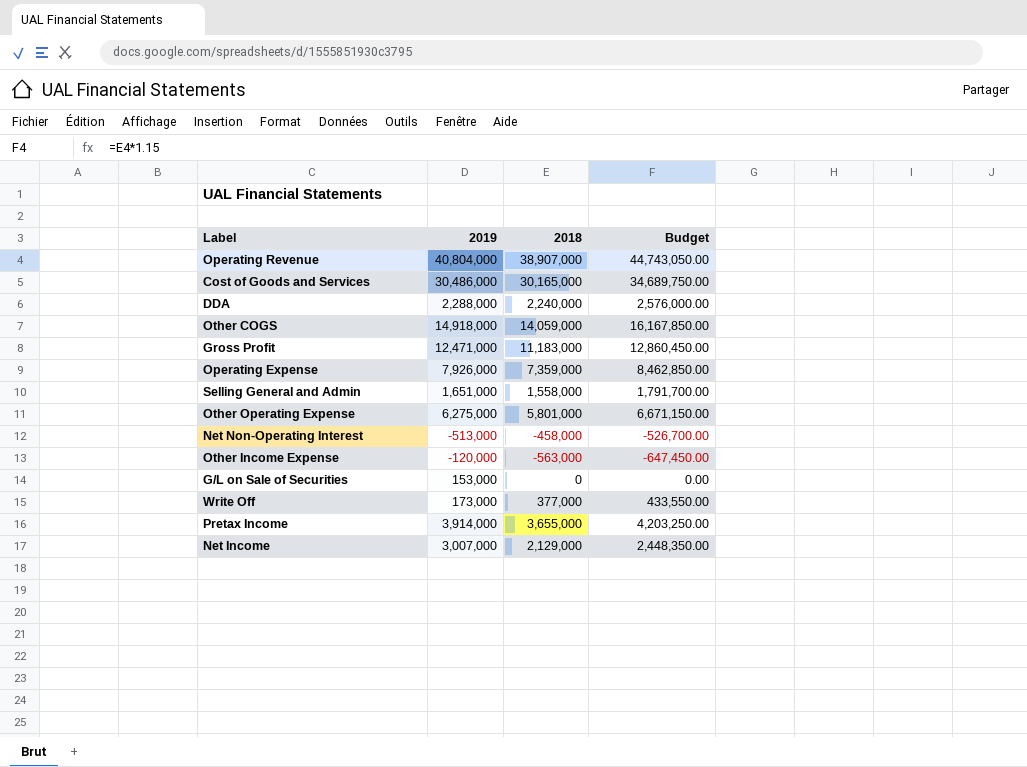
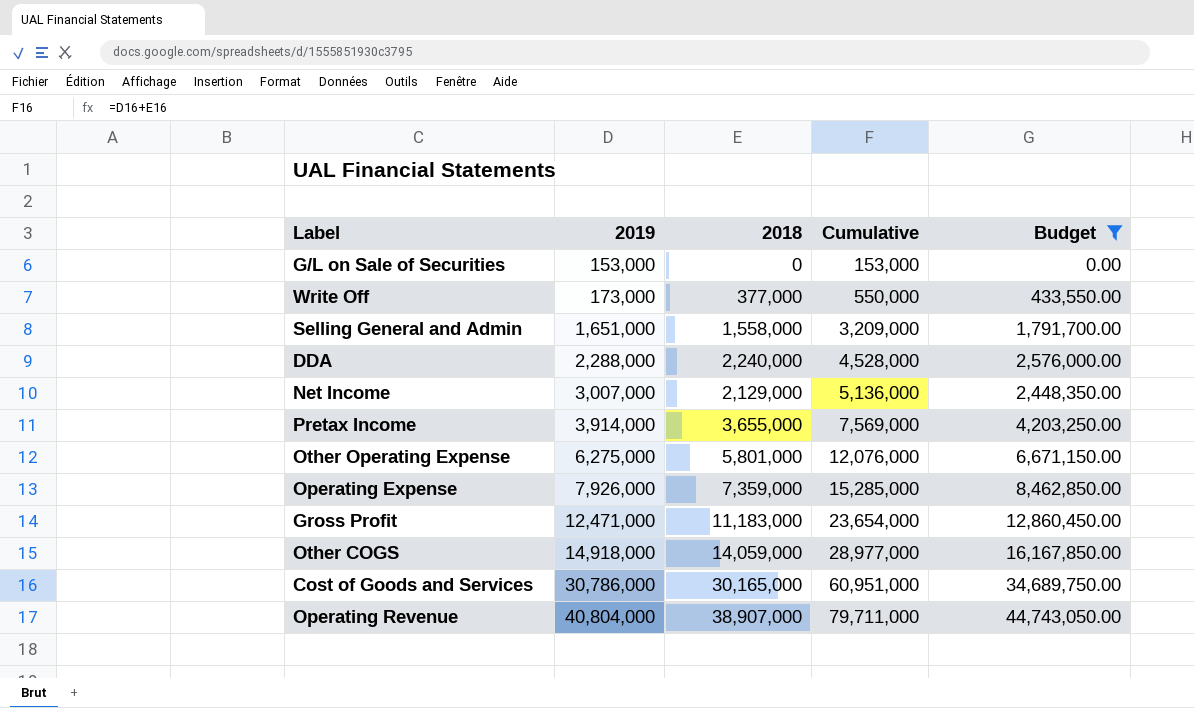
filter: none -> Budget >= 0.00
row order: none -> 2019 ascending
column Cumulative | formula: none -> [2019] + [2018]
Cost of Goods and Services | 2019: 30,486,000 -> 30,786,000

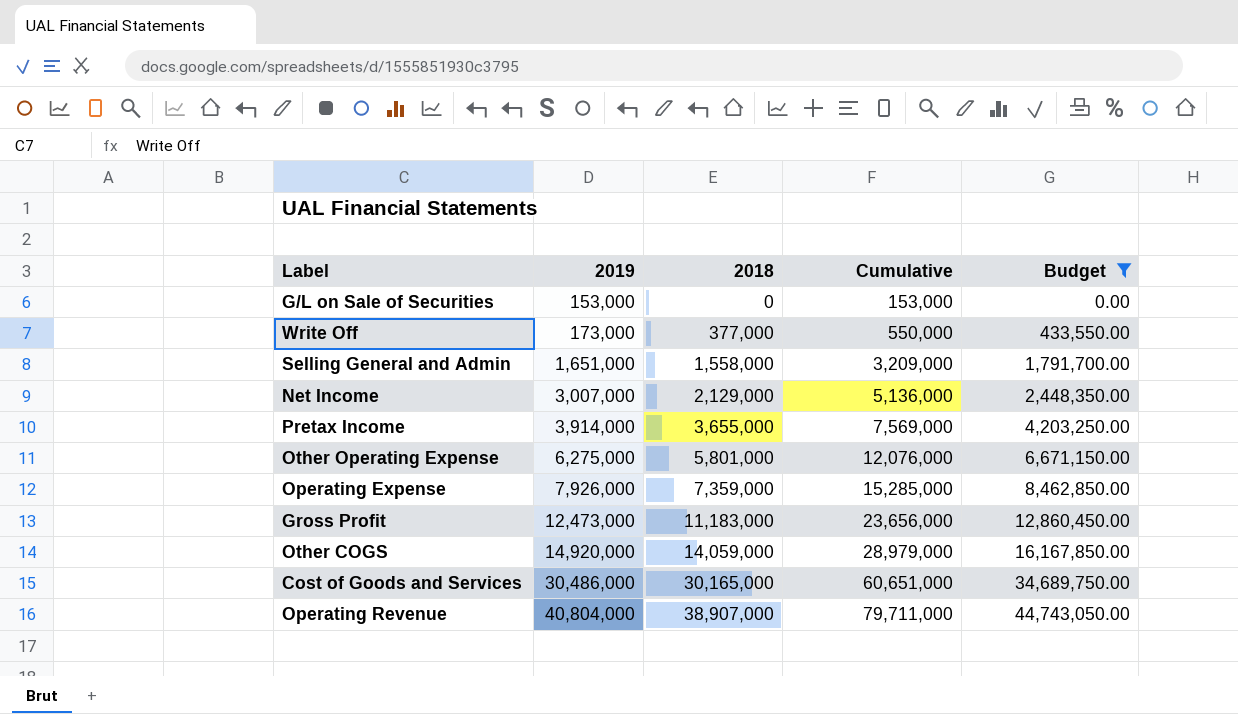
row DDA: 2,288,000 | 2,240,000 | 4,528,000 | 2,576,000.00 -> none
Gross Profit | 2019: 12,471,000 -> 12,473,000
Gross Profit | Cumulative: 23,654,000 -> 23,656,000
Other COGS | 2019: 14,918,000 -> 14,920,000
Other COGS | Cumulative: 28,977,000 -> 28,979,000
Cost of Goods and Services | 2019: 30,786,000 -> 30,486,000
Cost of Goods and Services | Cumulative: 60,951,000 -> 60,651,000

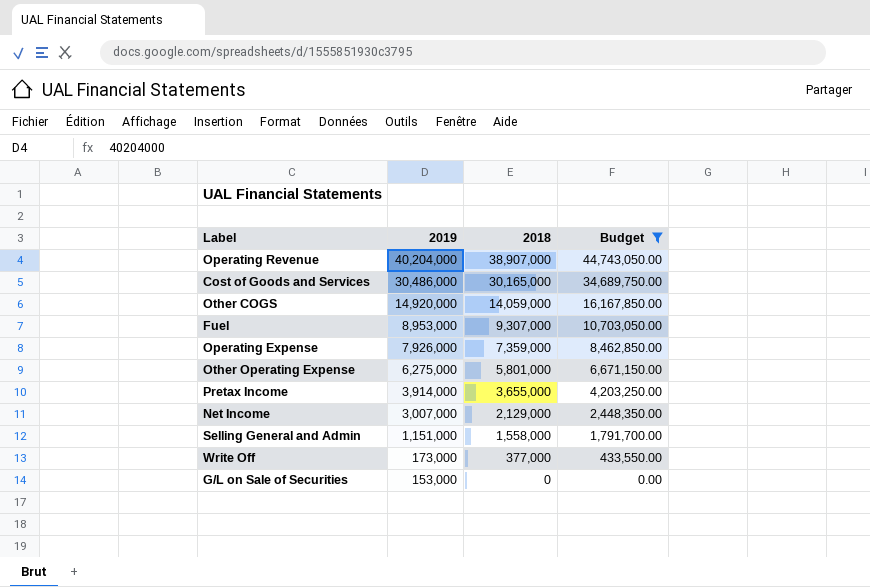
row order: 2019 ascending -> 2019 descending
column Cumulative | formula: [2019] + [2018] -> none
row Gross Profit: 12,473,000 | 11,183,000 | 23,656,000 | 12,860,450.00 -> none
Operating Revenue | 2019: 40,804,000 -> 40,204,000
row Fuel: none -> 8,953,000 | 9,307,000 | 10,703,050.00
Selling General and Admin | 2019: 1,651,000 -> 1,151,000

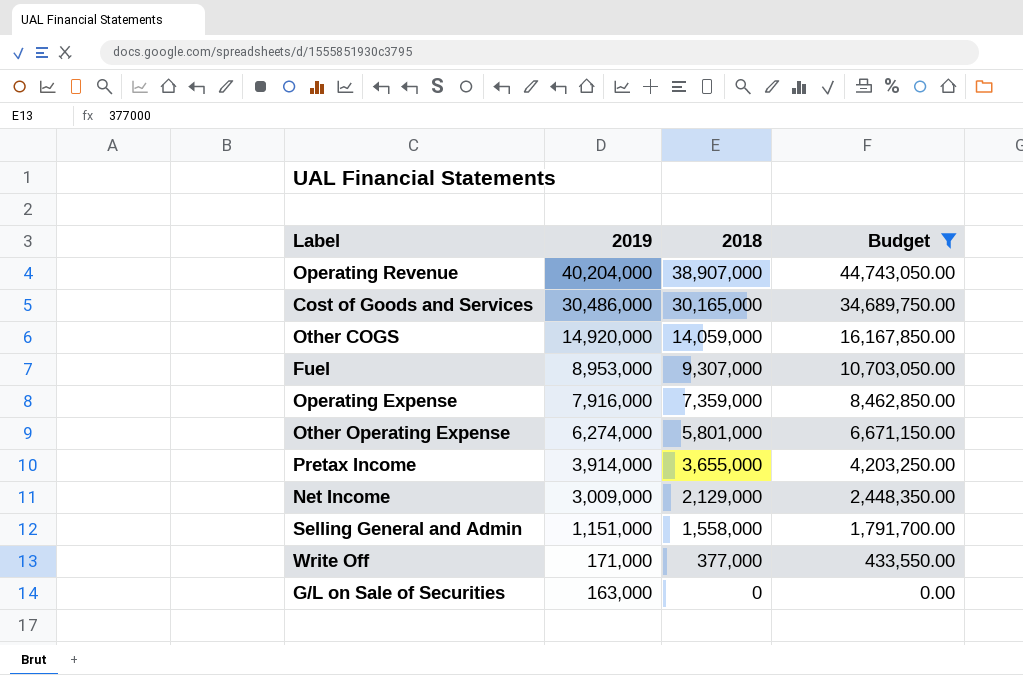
Operating Expense | 2019: 7,926,000 -> 7,916,000
Other Operating Expense | 2019: 6,275,000 -> 6,274,000
Net Income | 2019: 3,007,000 -> 3,009,000
Write Off | 2019: 173,000 -> 171,000
G/L on Sale of Securities | 2019: 153,000 -> 163,000

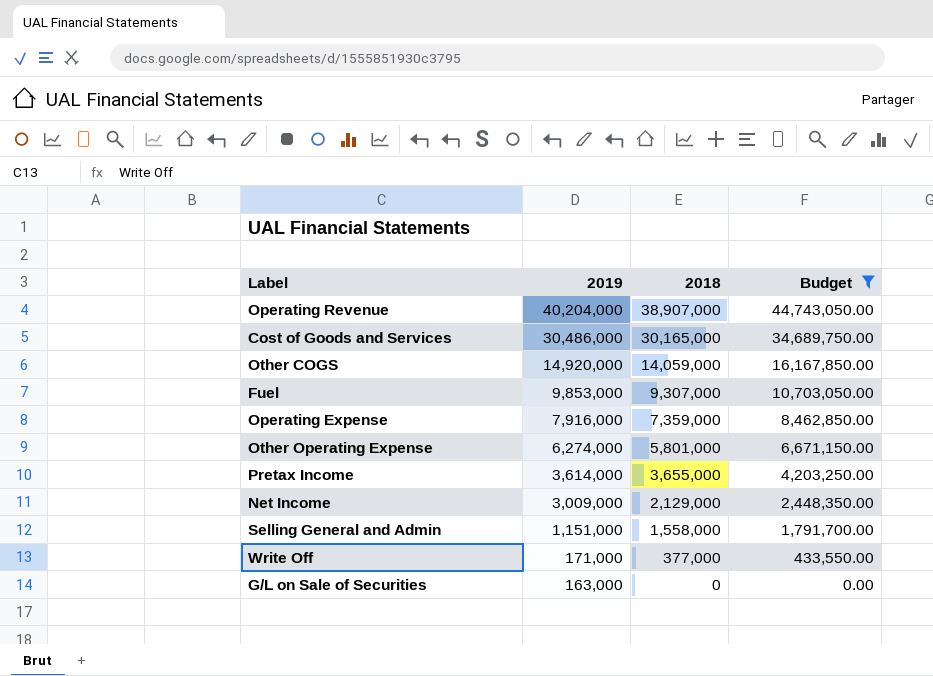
Fuel | 2019: 8,953,000 -> 9,853,000
Pretax Income | 2019: 3,914,000 -> 3,614,000

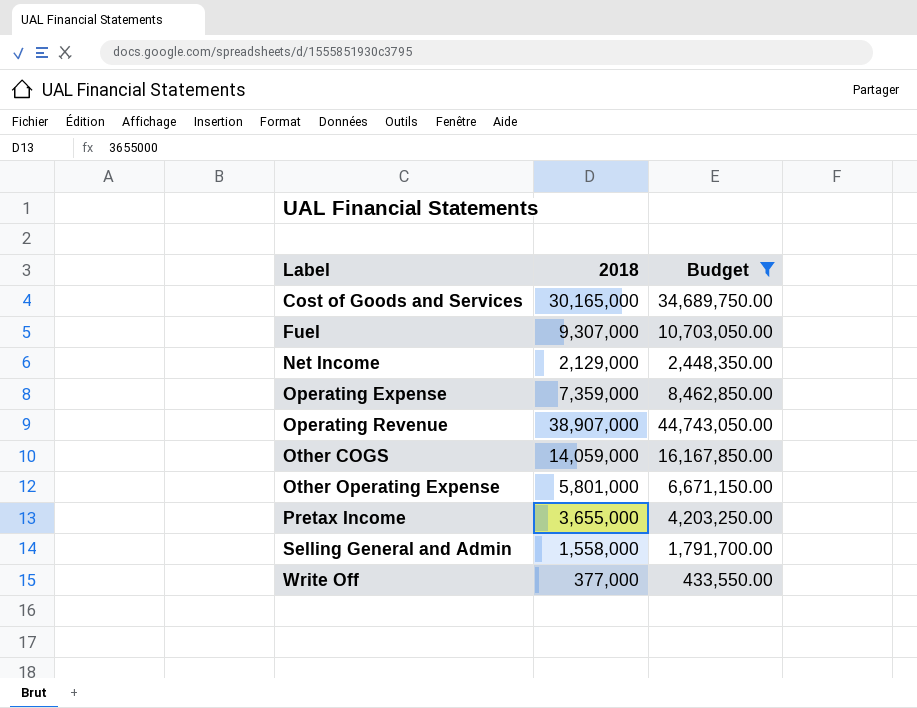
row order: 2019 descending -> Label ascending
column 2019 | position: 2 -> none
row G/L on Sale of Securities: 163,000 | 0 | 0.00 -> none

